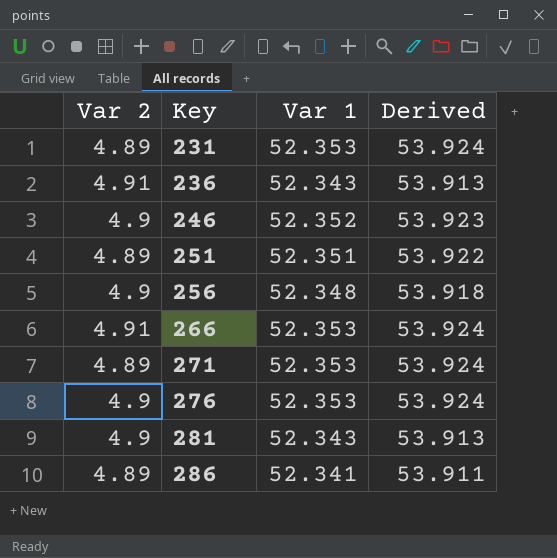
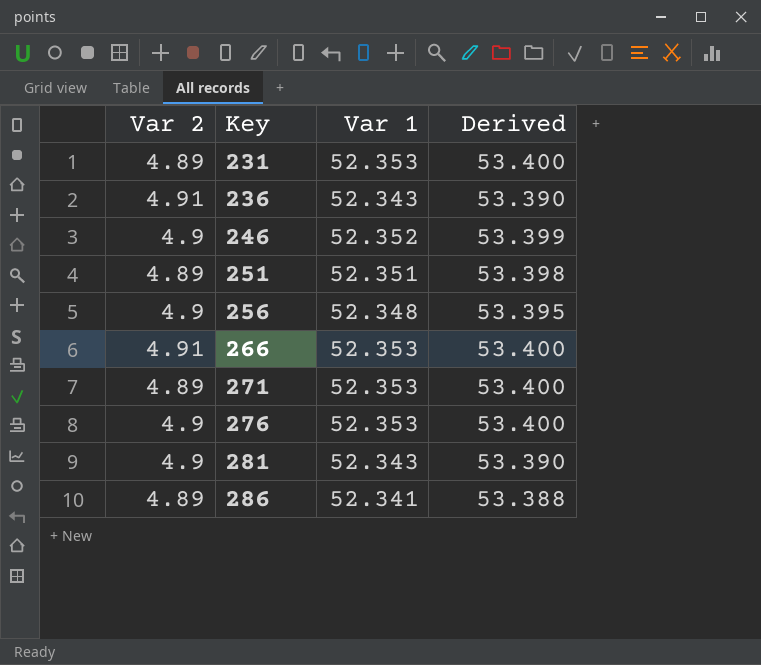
column Derived | formula: [Var 1] * 1.03 -> [Var 1] * 1.02

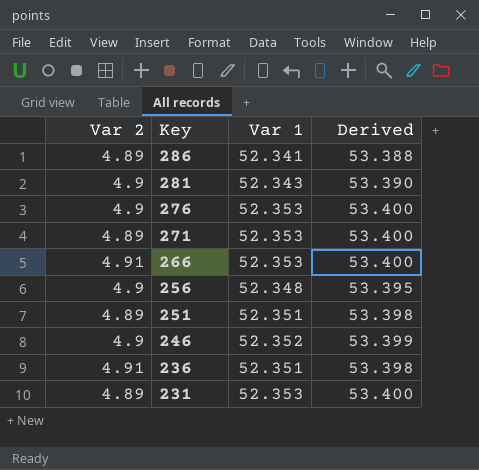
row order: Key ascending -> Key descending
236 | Var 1: 52.343 -> 52.351
236 | Derived: 53.390 -> 53.398

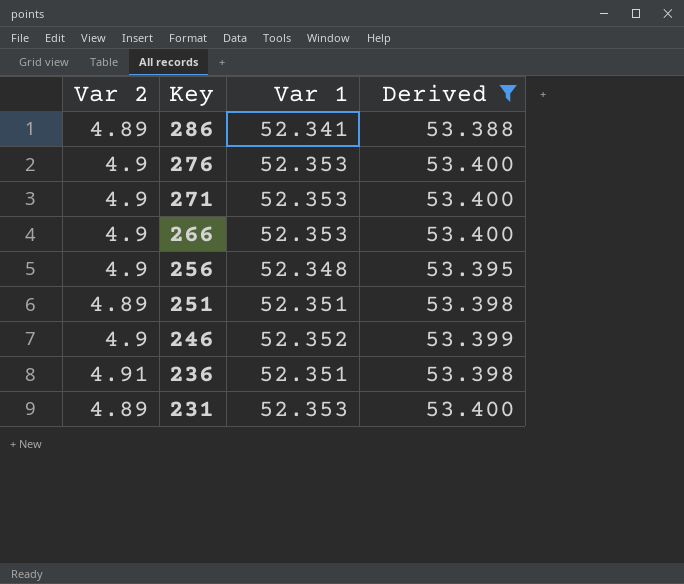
filter: none -> Derived != 53.390
271 | Var 2: 4.89 -> 4.9
266 | Var 2: 4.91 -> 4.9

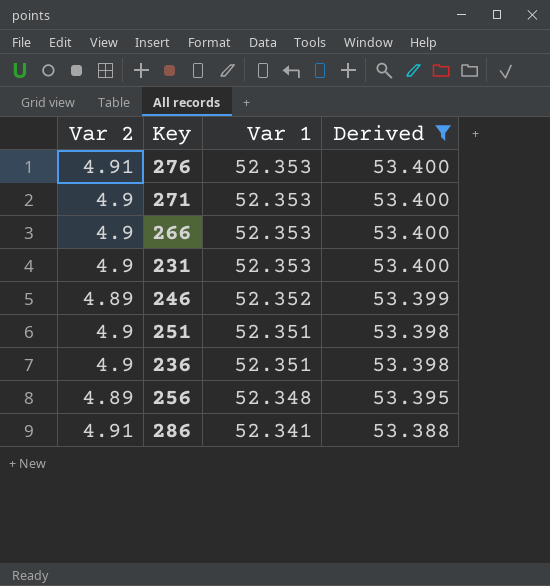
row order: Key descending -> Var 1 descending
276 | Var 2: 4.9 -> 4.91
231 | Var 2: 4.89 -> 4.9
246 | Var 2: 4.9 -> 4.89
251 | Var 2: 4.89 -> 4.9
236 | Var 2: 4.91 -> 4.9
256 | Var 2: 4.9 -> 4.89
286 | Var 2: 4.89 -> 4.91

